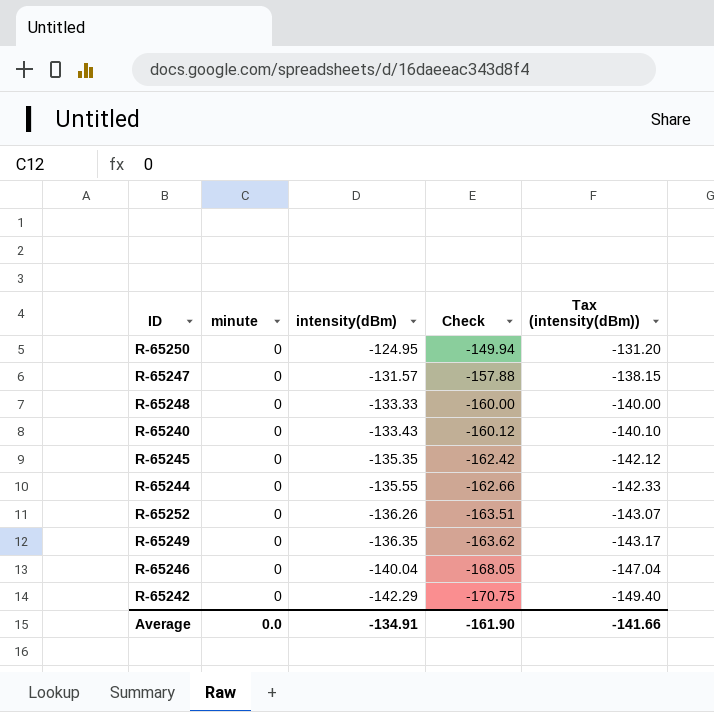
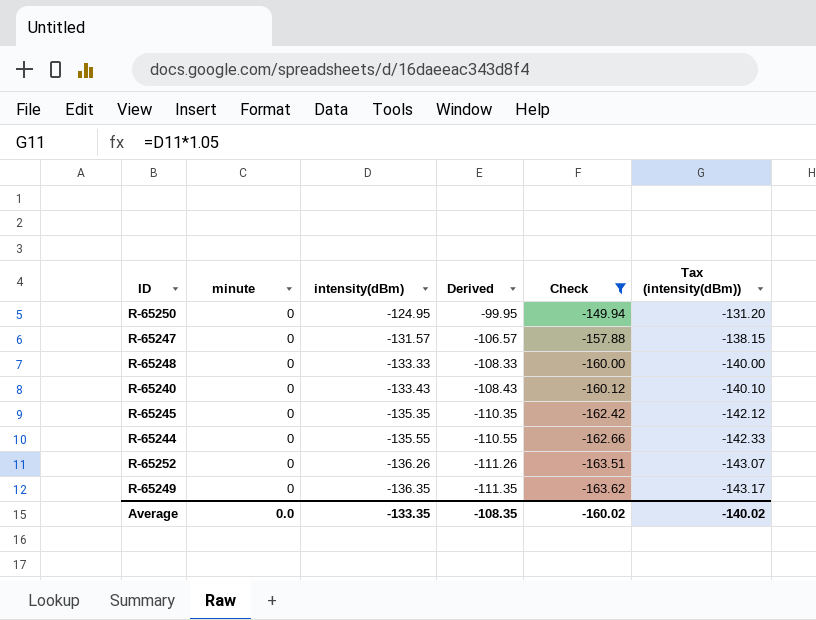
filter: none -> Check >= -163.62
column Derived | formula: none -> [intensity(dBm)] + 25
Average | intensity(dBm): -134.91 -> -133.35
Average | Check: -161.90 -> -160.02
Average | Tax (intensity(dBm)): -141.66 -> -140.02

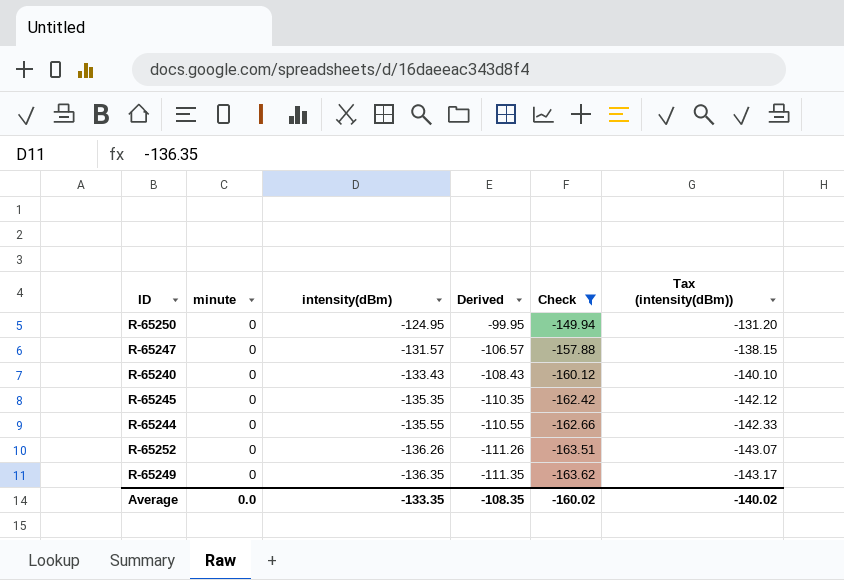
row R-65248: 0 | -133.33 | -108.33 | -160.00 | -140.00 -> none

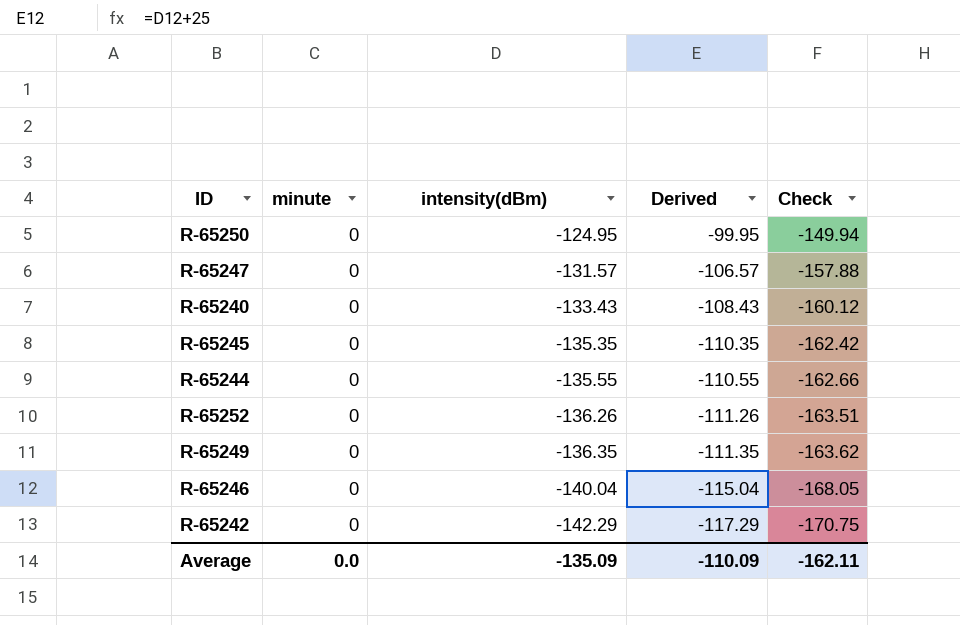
filter: Check >= -163.62 -> none
column Tax (intensity(dBm)) | formula: [intensity(dBm)] * 1.05 -> none
Average | intensity(dBm): -133.35 -> -135.09
Average | Derived: -108.35 -> -110.09
Average | Check: -160.02 -> -162.11

